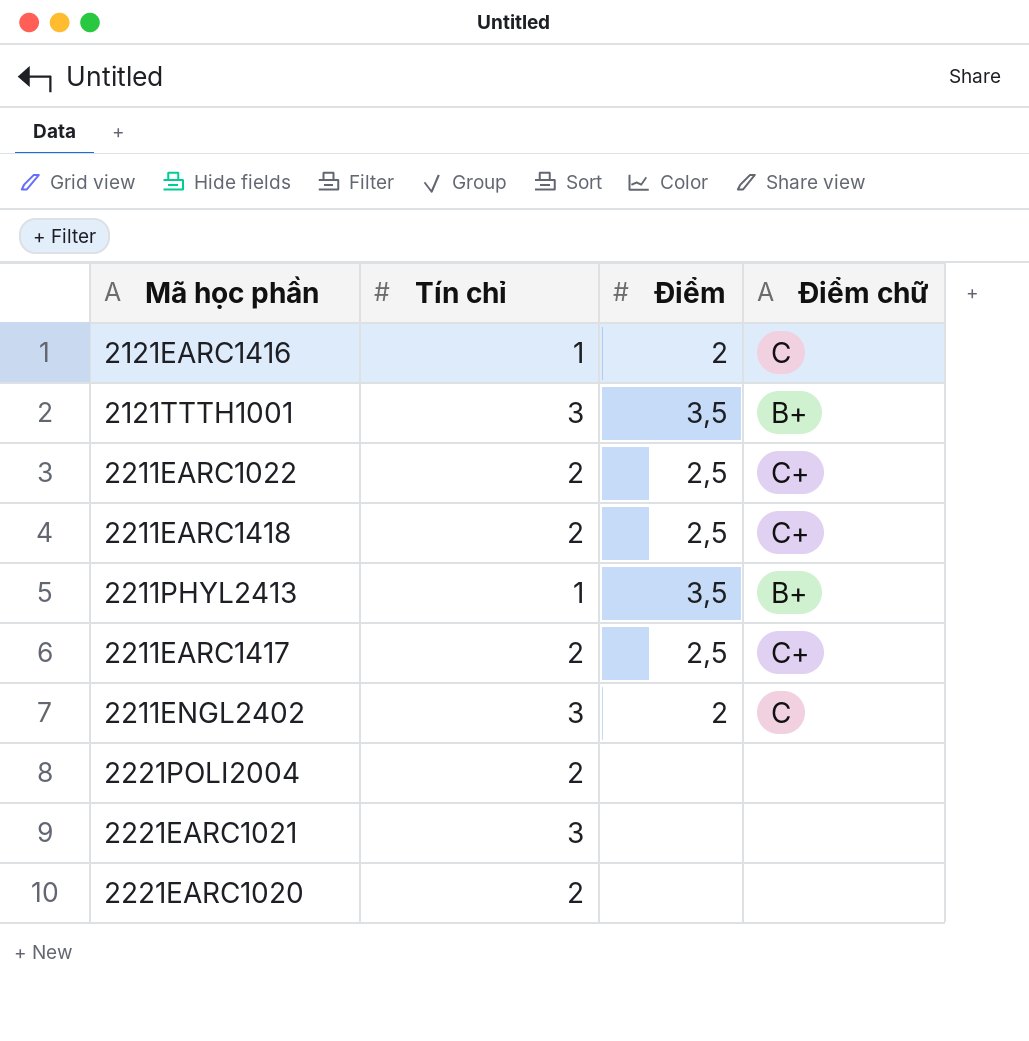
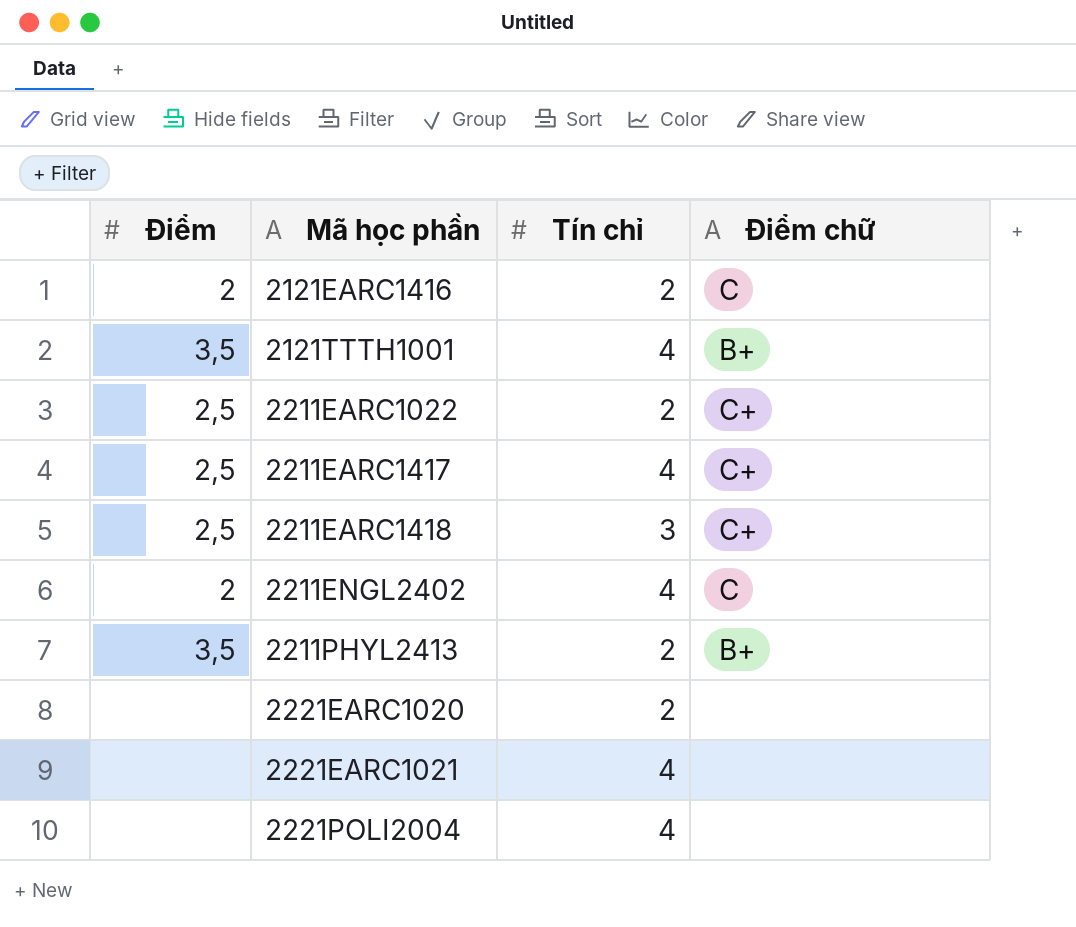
row order: none -> Mã học phần ascending
column Điểm | position: 3 -> 1
2121EARC1416 | Tín chỉ: 1 -> 2
2121TTTH1001 | Tín chỉ: 3 -> 4
2211EARC1417 | Tín chỉ: 2 -> 4
2211EARC1418 | Tín chỉ: 2 -> 3
2211ENGL2402 | Tín chỉ: 3 -> 4
2211PHYL2413 | Tín chỉ: 1 -> 2
2221EARC1021 | Tín chỉ: 3 -> 4
2221POLI2004 | Tín chỉ: 2 -> 4

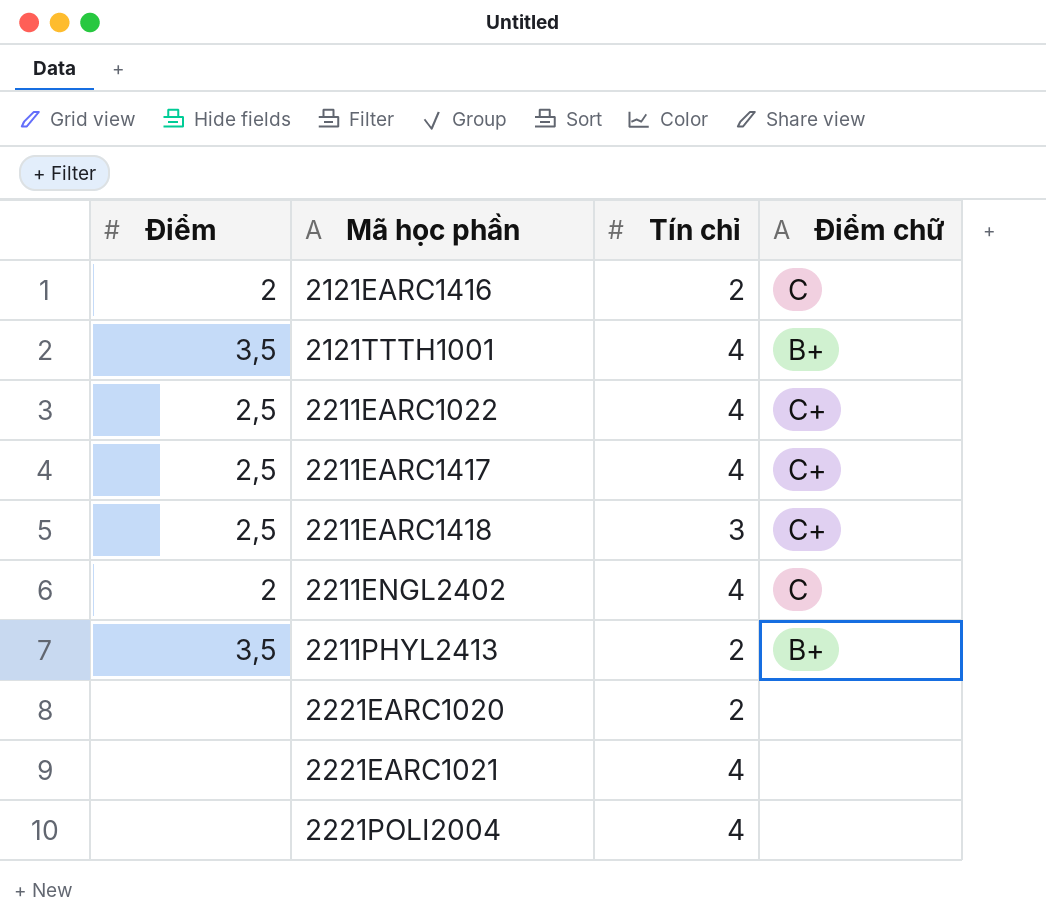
2211EARC1022 | Tín chỉ: 2 -> 4

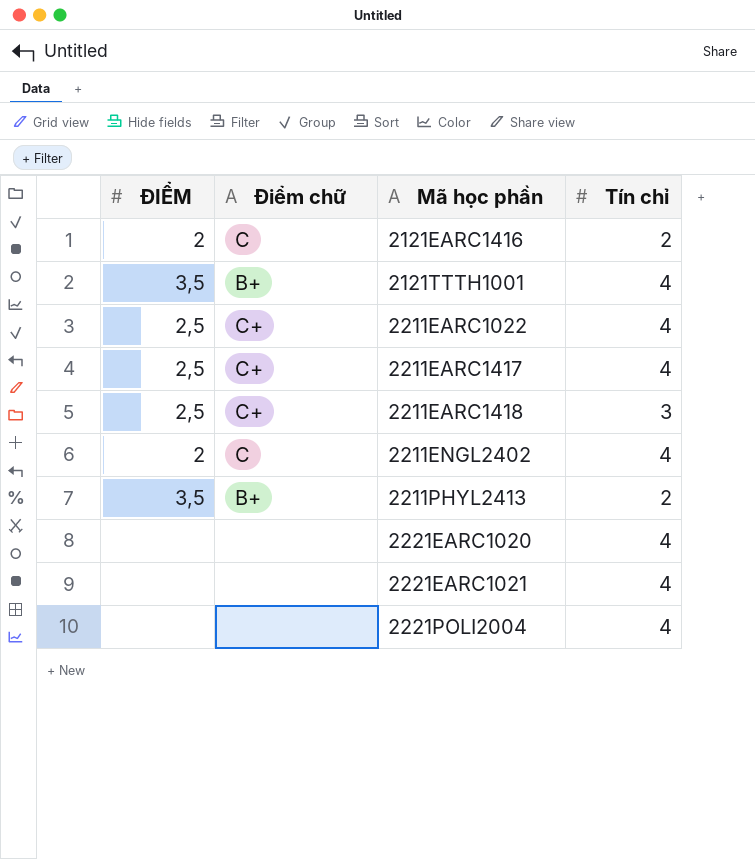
column name: Điểm -> ĐIỂM
column Điểm chữ | position: 4 -> 2
2221EARC1020 | Tín chỉ: 2 -> 4

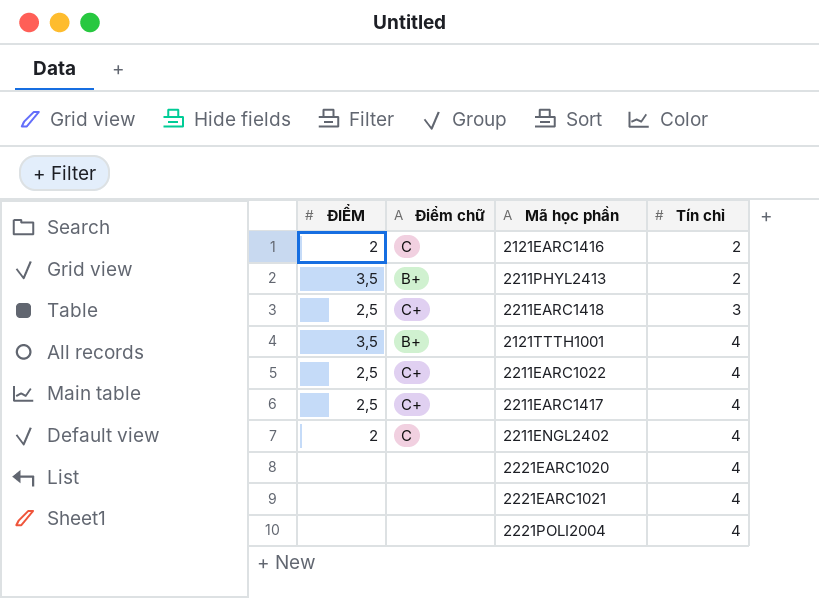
row order: Mã học phần ascending -> Tín chỉ ascending

